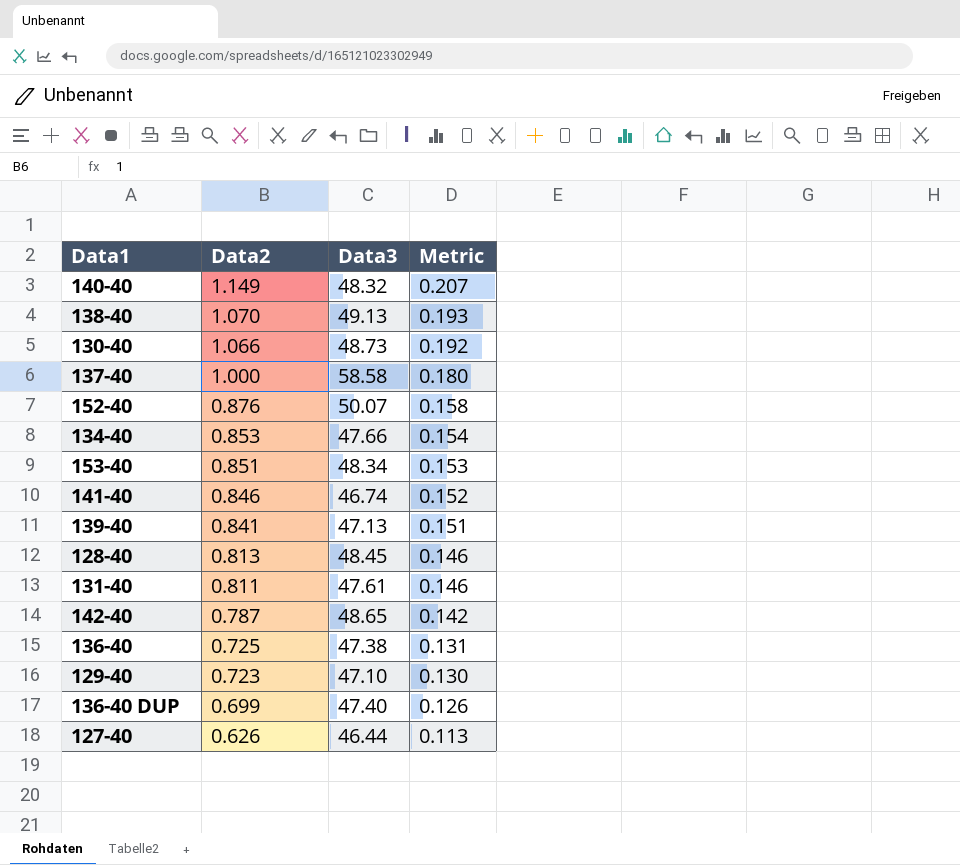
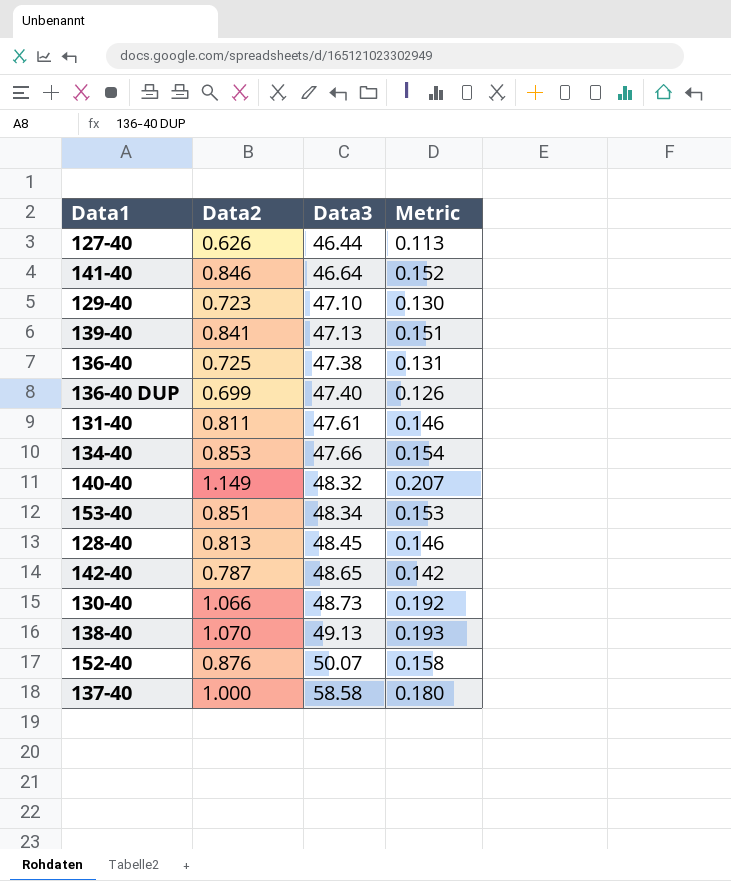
row order: Data2 descending -> Data3 ascending
141-40 | Data3: 46.74 -> 46.64

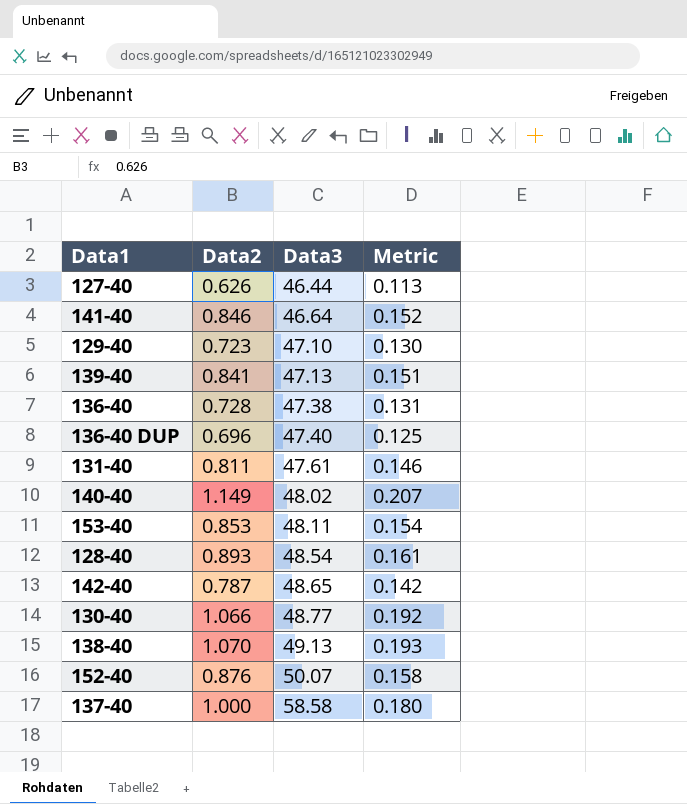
row 134-40: 0.853 | 47.66 | 0.154 -> none
136-40 | Data2: 0.725 -> 0.728
136-40 DUP | Data2: 0.699 -> 0.696
136-40 DUP | Metric: 0.126 -> 0.125
140-40 | Data3: 48.32 -> 48.02
153-40 | Data2: 0.851 -> 0.853
153-40 | Data3: 48.34 -> 48.11
153-40 | Metric: 0.153 -> 0.154
128-40 | Data2: 0.813 -> 0.893
128-40 | Data3: 48.45 -> 48.54
128-40 | Metric: 0.146 -> 0.161
130-40 | Data3: 48.73 -> 48.77

